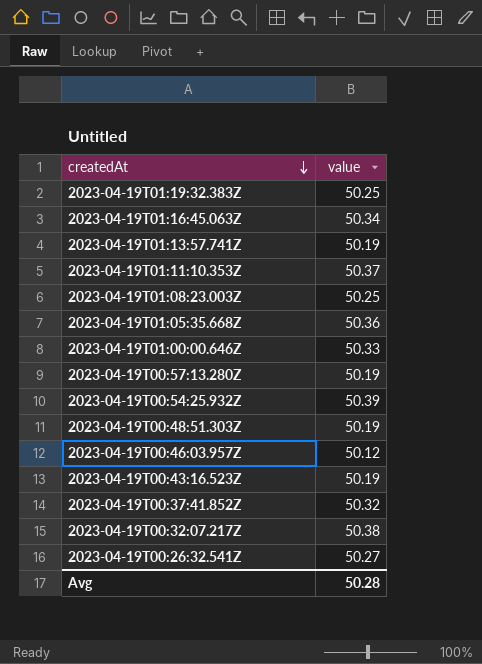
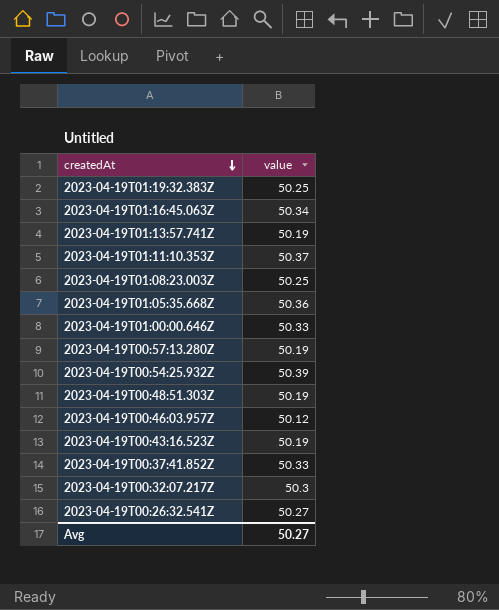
2023-04-19T00:37:41.852Z | value: 50.32 -> 50.33
2023-04-19T00:32:07.217Z | value: 50.38 -> 50.3
Avg | value: 50.28 -> 50.27

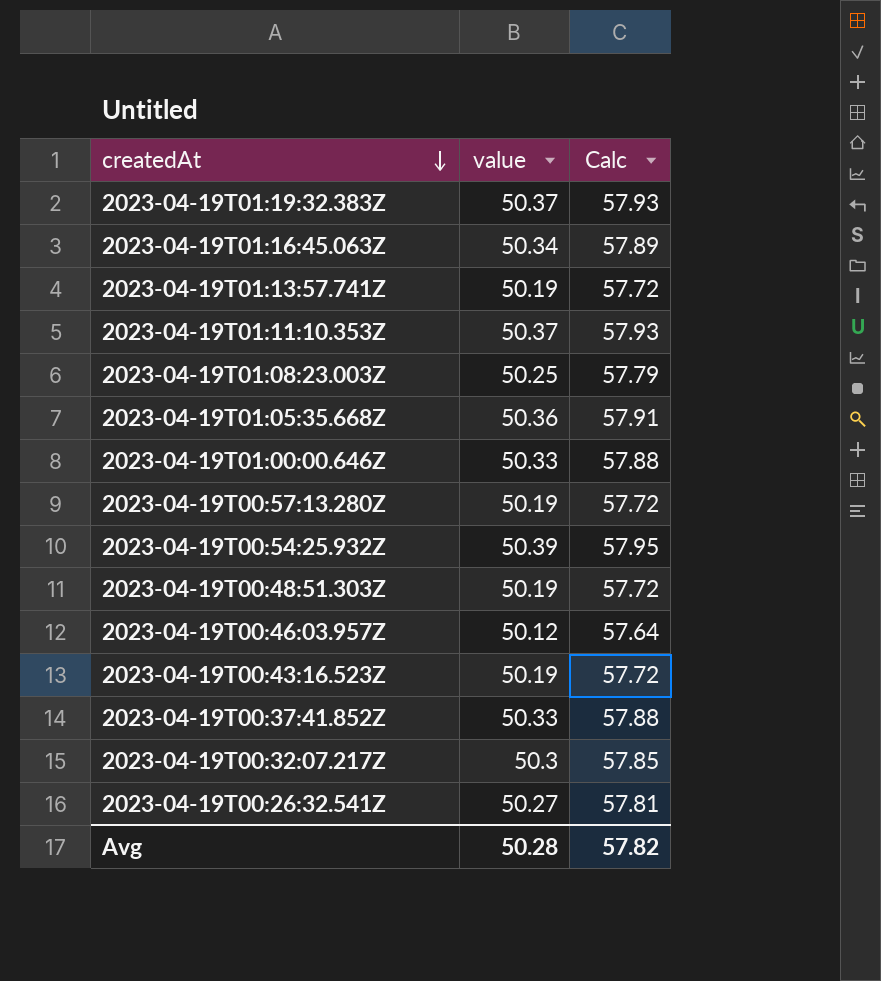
column Calc | formula: none -> [value] * 1.15
2023-04-19T01:19:32.383Z | value: 50.25 -> 50.37
Avg | value: 50.27 -> 50.28

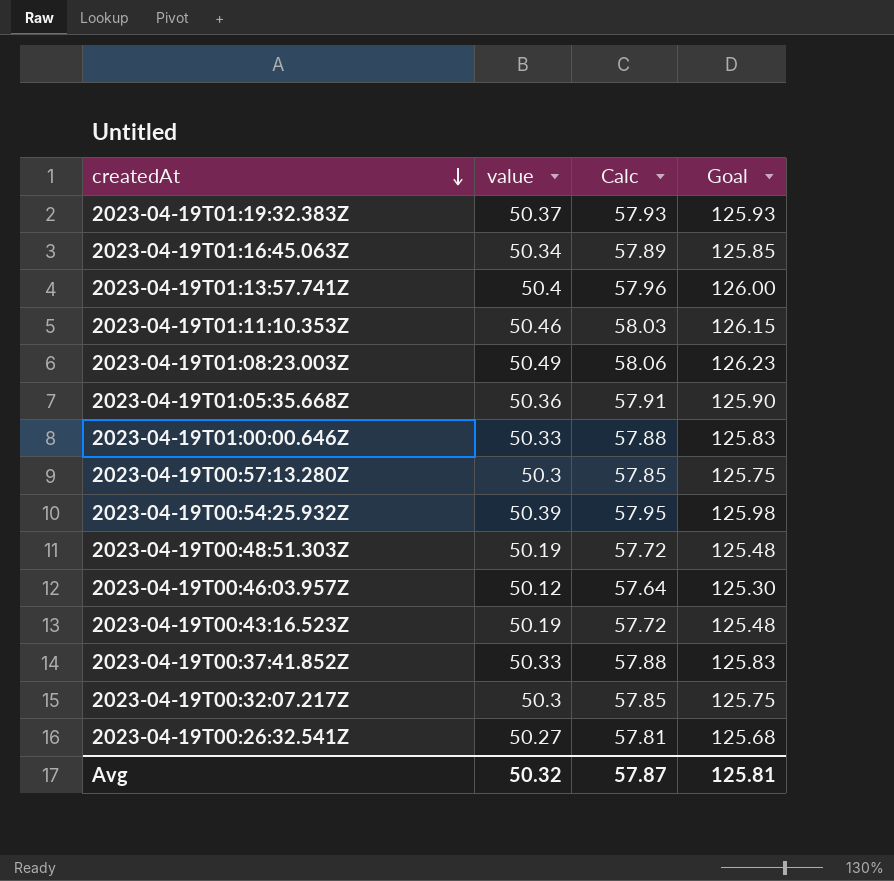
column Goal | formula: none -> [value] * 2.5
2023-04-19T01:13:57.741Z | value: 50.19 -> 50.4
2023-04-19T01:13:57.741Z | Calc: 57.72 -> 57.96
2023-04-19T01:11:10.353Z | value: 50.37 -> 50.46
2023-04-19T01:11:10.353Z | Calc: 57.93 -> 58.03
2023-04-19T01:08:23.003Z | value: 50.25 -> 50.49
2023-04-19T01:08:23.003Z | Calc: 57.79 -> 58.06
2023-04-19T00:57:13.280Z | value: 50.19 -> 50.3
2023-04-19T00:57:13.280Z | Calc: 57.72 -> 57.85
Avg | value: 50.28 -> 50.32
Avg | Calc: 57.82 -> 57.87

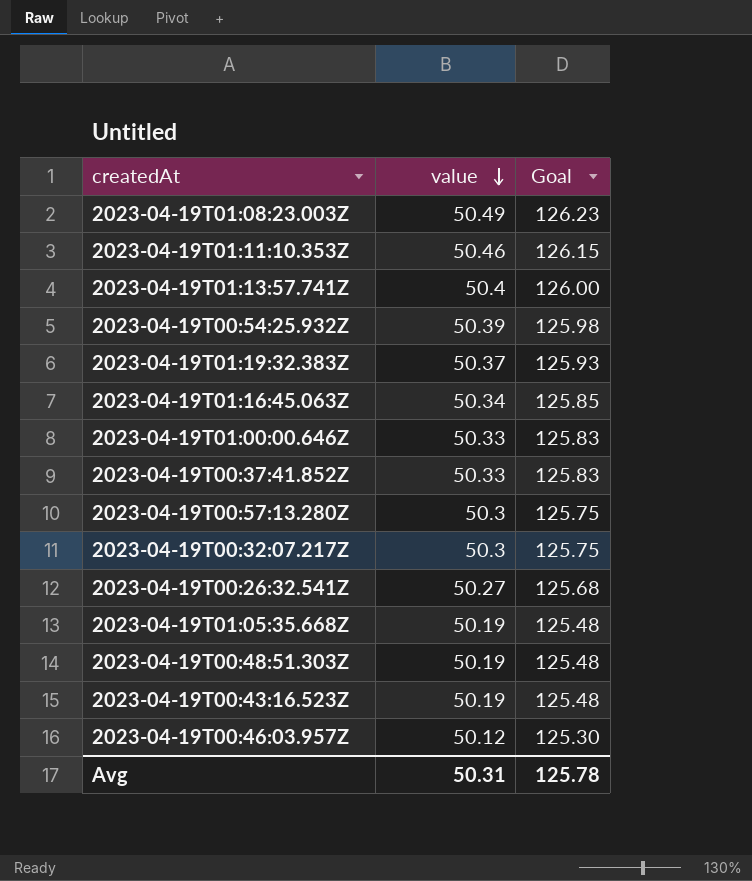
row order: createdAt descending -> value descending
column Calc | formula: [value] * 1.15 -> none
2023-04-19T01:05:35.668Z | value: 50.36 -> 50.19
2023-04-19T01:05:35.668Z | Goal: 125.90 -> 125.48
Avg | value: 50.32 -> 50.31
Avg | Goal: 125.81 -> 125.78

